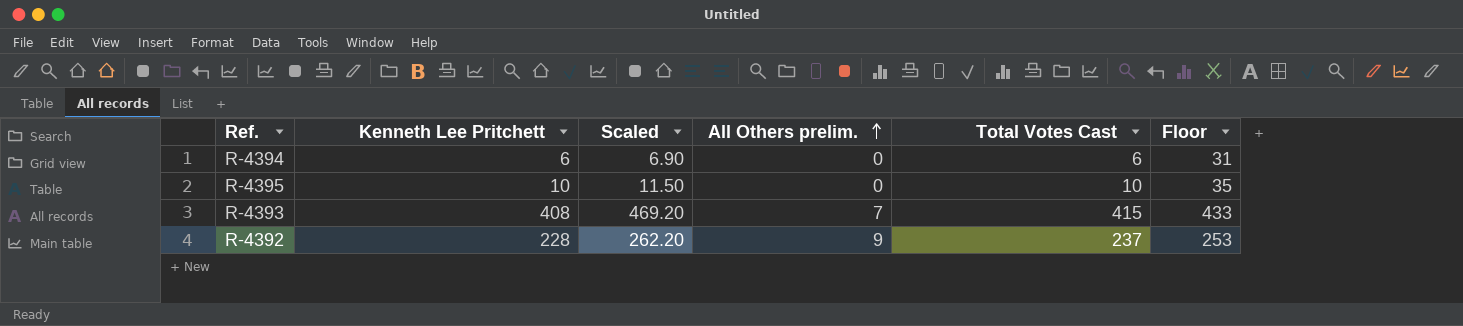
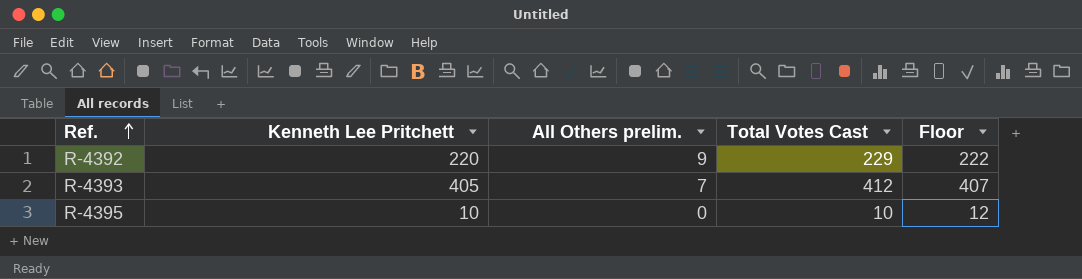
row order: All Others prelim. ascending -> Ref. ascending
column Scaled | formula: [Kenneth Lee Pritchett] * 1.15 -> none
column Floor | formula: [Kenneth Lee Pritchett] + 25 -> [Kenneth Lee Pritchett] + 2
row R-4394: 6 | 6.90 | 0 | 6 | 31 -> none
R-4392 | Kenneth Lee Pritchett: 228 -> 220
R-4392 | Total Votes Cast: 237 -> 229
R-4393 | Kenneth Lee Pritchett: 408 -> 405
R-4393 | Total Votes Cast: 415 -> 412

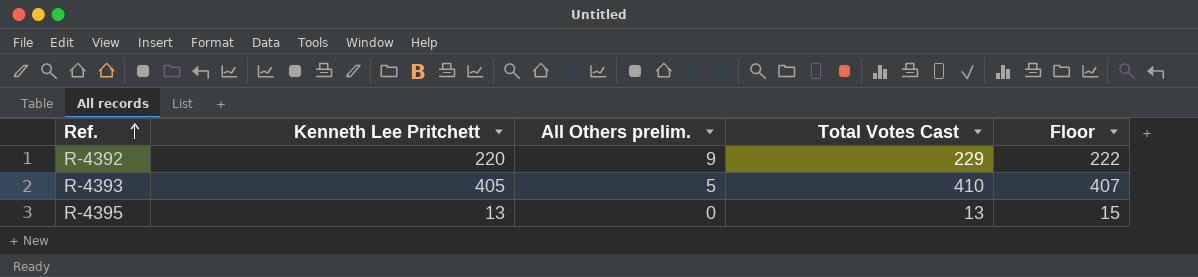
R-4393 | All Others prelim.: 7 -> 5
R-4393 | Total Votes Cast: 412 -> 410
R-4395 | Kenneth Lee Pritchett: 10 -> 13
R-4395 | Total Votes Cast: 10 -> 13
R-4395 | Floor: 12 -> 15

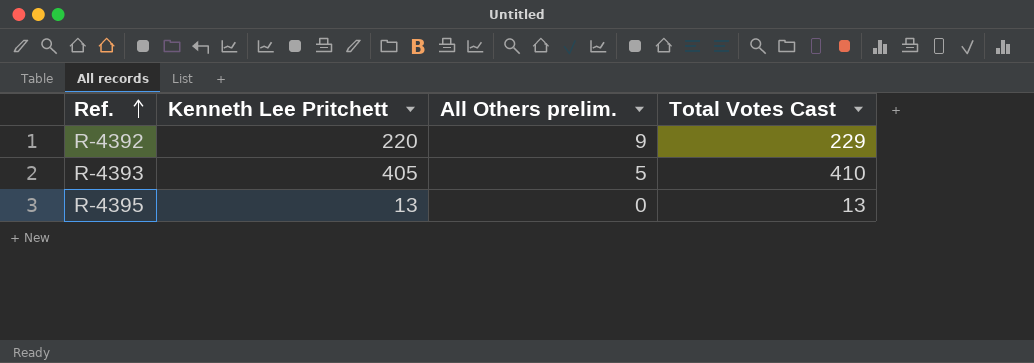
column Floor | formula: [Kenneth Lee Pritchett] + 2 -> none

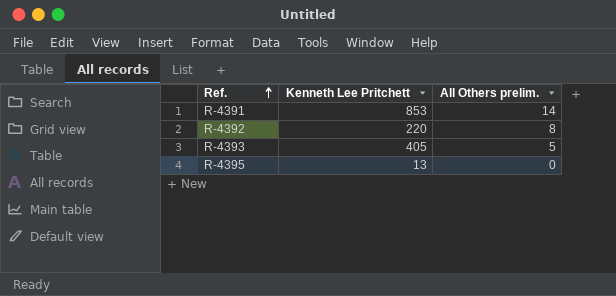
column Total Votes Cast | formula: [Kenneth Lee Pritchett] + [All Others prelim.] -> none
row R-4391: none -> 853 | 14
R-4392 | All Others prelim.: 9 -> 8

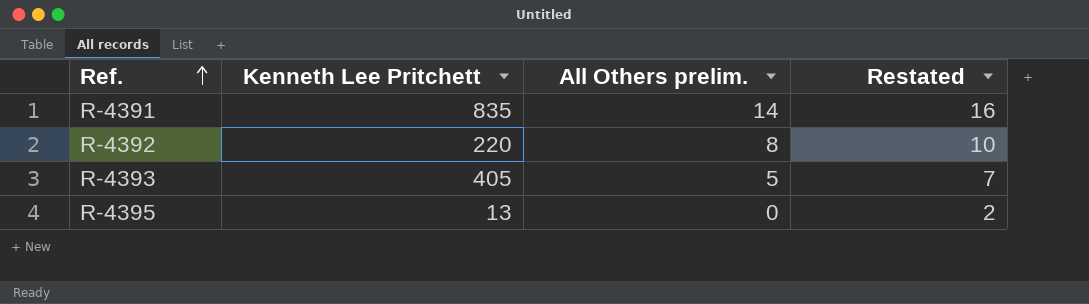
column Restated | formula: none -> [All Others prelim.] + 2
R-4391 | Kenneth Lee Pritchett: 853 -> 835

